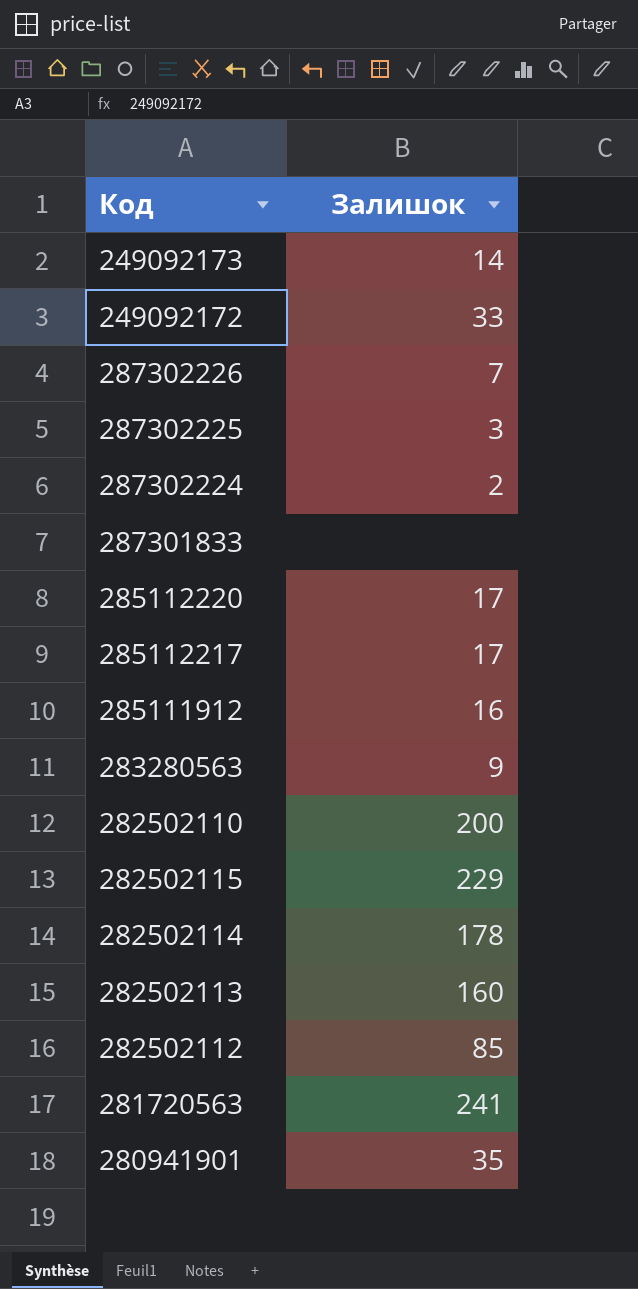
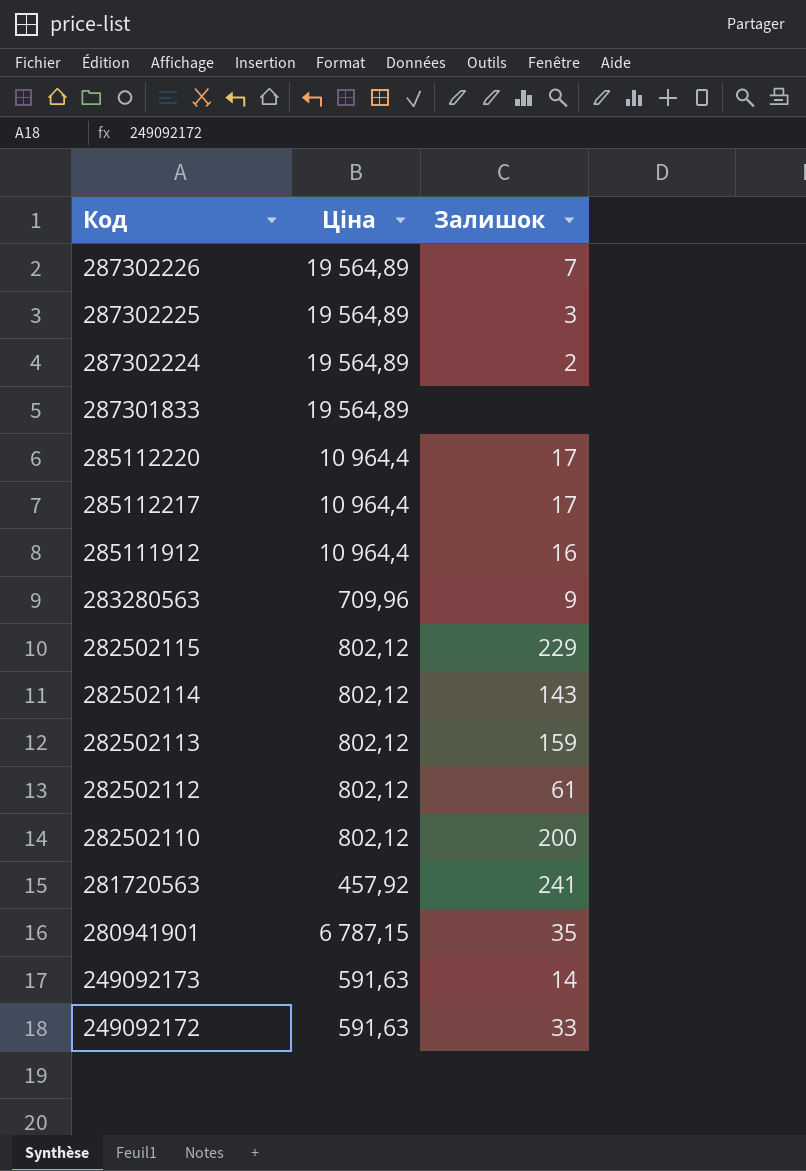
row order: none -> Код descending
column Ціна | position: none -> 2
282502114 | Залишок: 178 -> 143
282502113 | Залишок: 160 -> 159
282502112 | Залишок: 85 -> 61

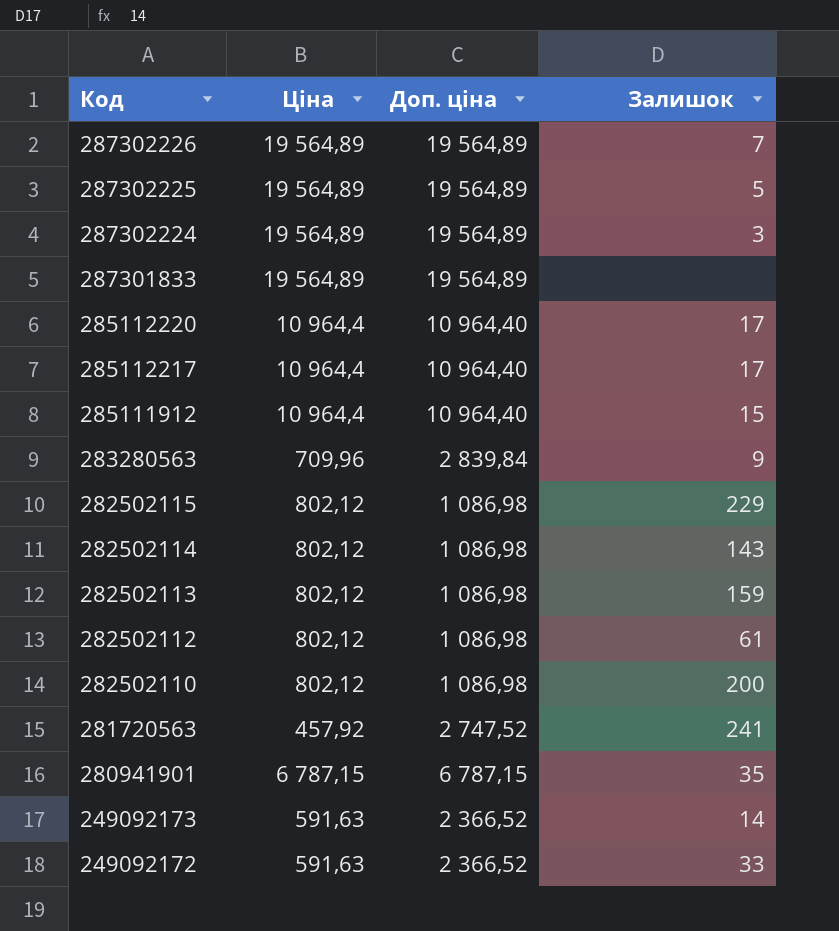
column Доп. ціна | position: none -> 3
287302225 | Залишок: 3 -> 5
287302224 | Залишок: 2 -> 3
285111912 | Залишок: 16 -> 15

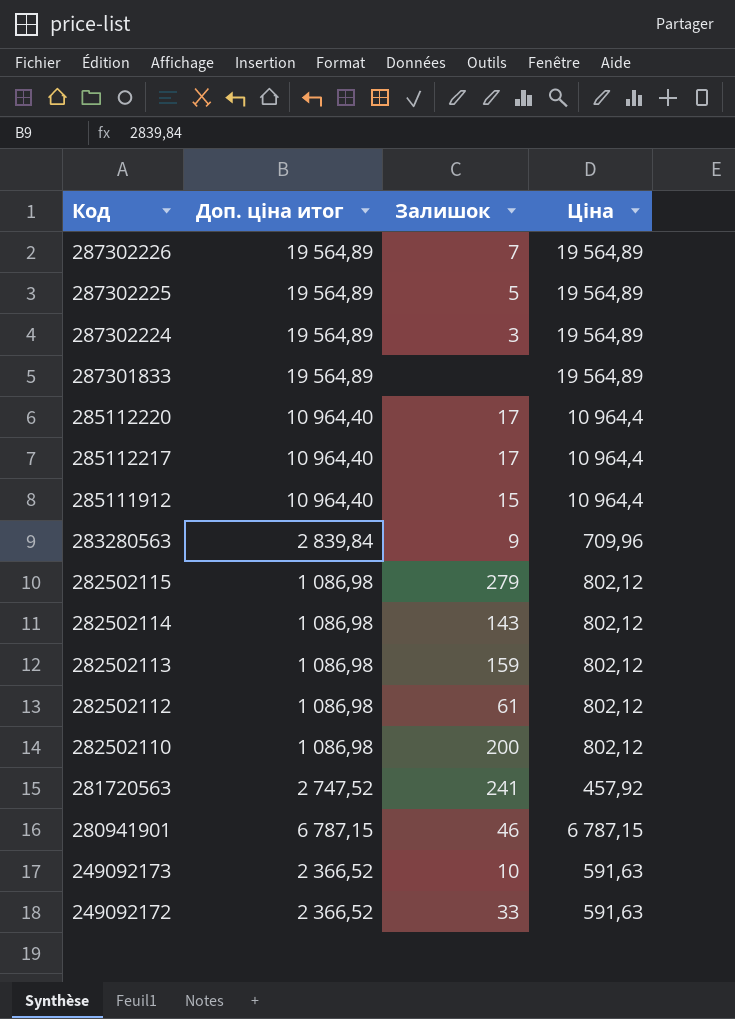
column name: Доп. ціна -> Доп. ціна итог
column Ціна | position: 2 -> 4
282502115 | Залишок: 229 -> 279
280941901 | Залишок: 35 -> 46
249092173 | Залишок: 14 -> 10

